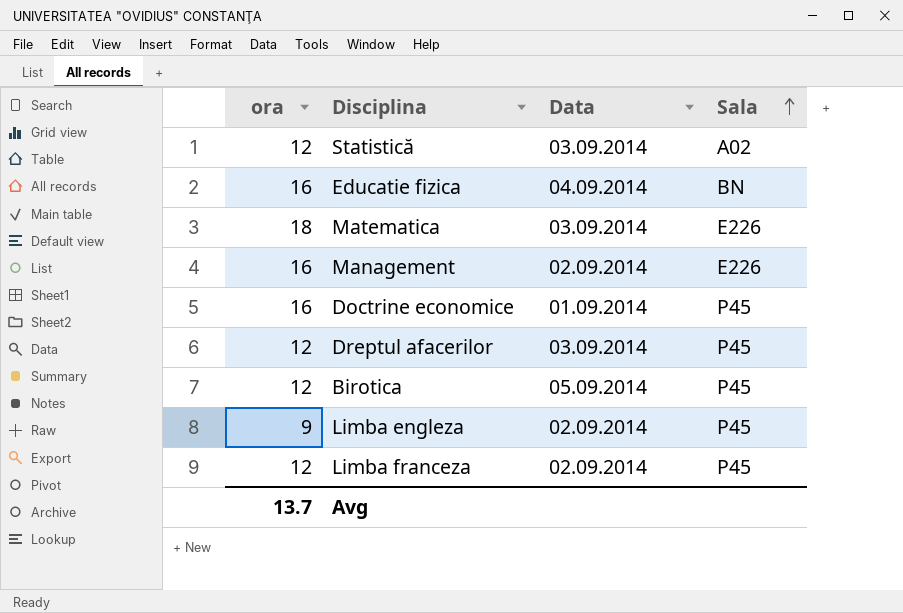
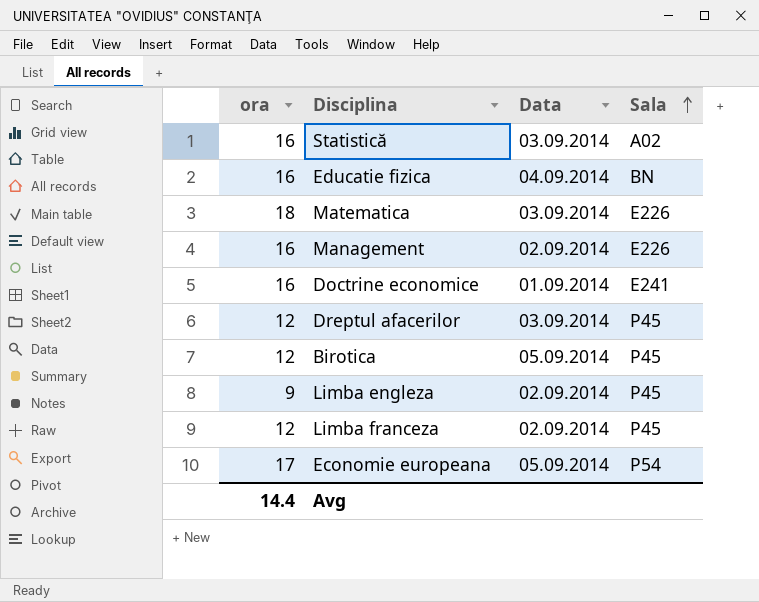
Statistică | ora: 12 -> 16
Doctrine economice | Sala: P45 -> E241
row Economie europeana: none -> 17 | 05.09.2014 | P54
Avg | ora: 13.7 -> 14.4

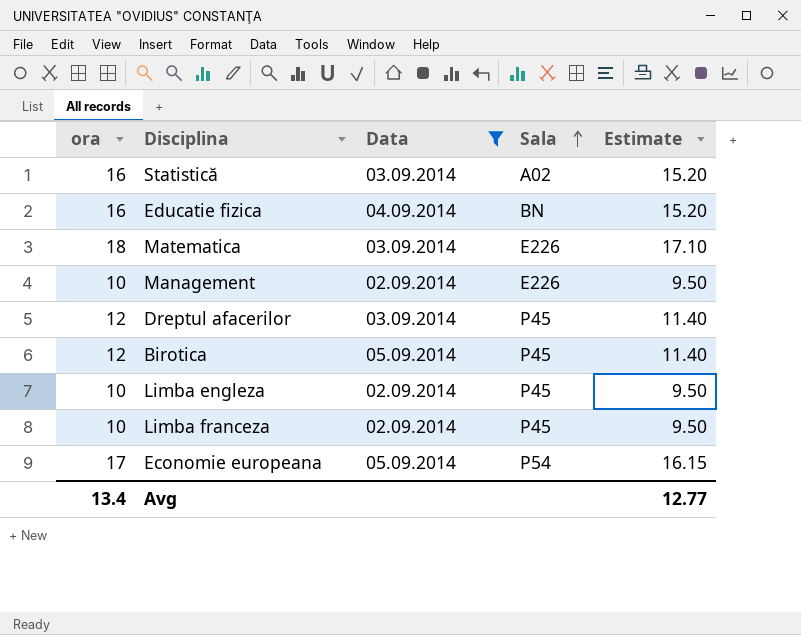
filter: none -> Data != 01.09.2014
column Estimate | formula: none -> [ora] * 0.95
Management | ora: 16 -> 10
Limba engleza | ora: 9 -> 10
Limba franceza | ora: 12 -> 10
Avg | ora: 14.4 -> 13.4

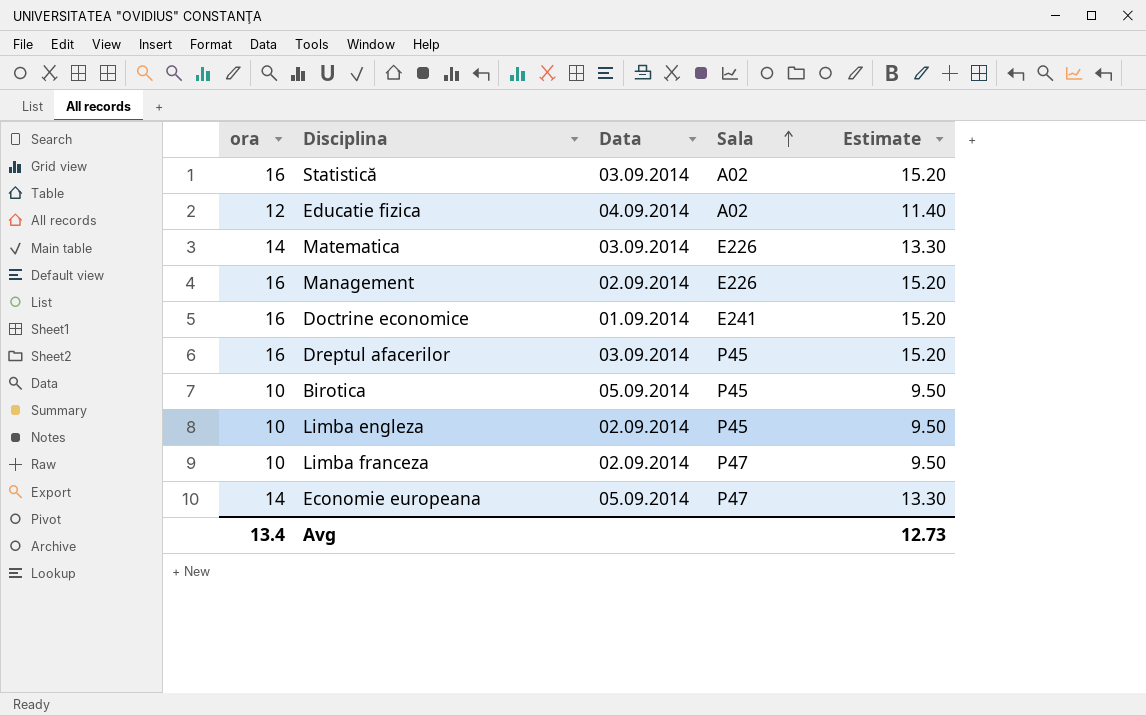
filter: Data != 01.09.2014 -> none
Educatie fizica | ora: 16 -> 12
Educatie fizica | Sala: BN -> A02
Educatie fizica | Estimate: 15.20 -> 11.40
Matematica | ora: 18 -> 14
Matematica | Estimate: 17.10 -> 13.30
Management | ora: 10 -> 16
Management | Estimate: 9.50 -> 15.20
Dreptul afacerilor | ora: 12 -> 16
Dreptul afacerilor | Estimate: 11.40 -> 15.20
Birotica | ora: 12 -> 10
Birotica | Estimate: 11.40 -> 9.50
Limba franceza | Sala: P45 -> P47
Economie europeana | ora: 17 -> 14
Economie europeana | Sala: P54 -> P47
Economie europeana | Estimate: 16.15 -> 13.30
Avg | Estimate: 12.77 -> 12.73

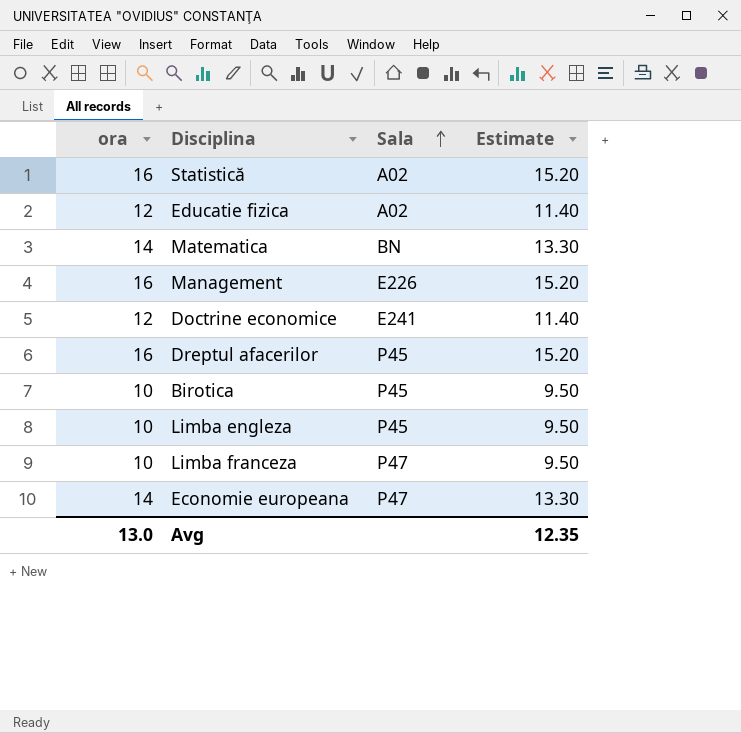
column Data | position: 3 -> none
Matematica | Sala: E226 -> BN
Doctrine economice | ora: 16 -> 12
Doctrine economice | Estimate: 15.20 -> 11.40
Avg | ora: 13.4 -> 13.0
Avg | Estimate: 12.73 -> 12.35

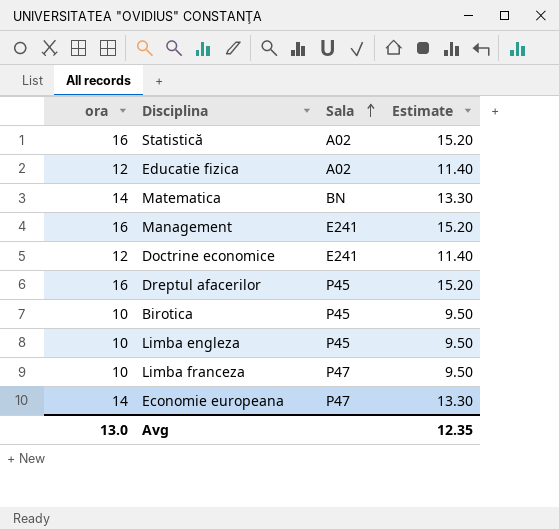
Management | Sala: E226 -> E241

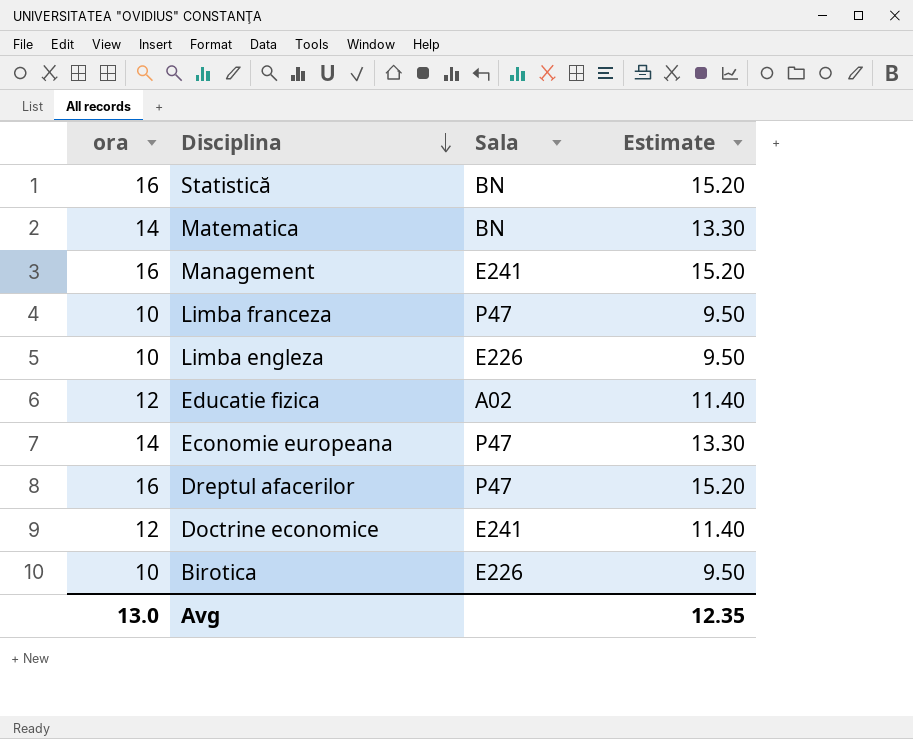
row order: Sala ascending -> Disciplina descending
Statistică | Sala: A02 -> BN
Limba engleza | Sala: P45 -> E226
Dreptul afacerilor | Sala: P45 -> P47
Birotica | Sala: P45 -> E226

